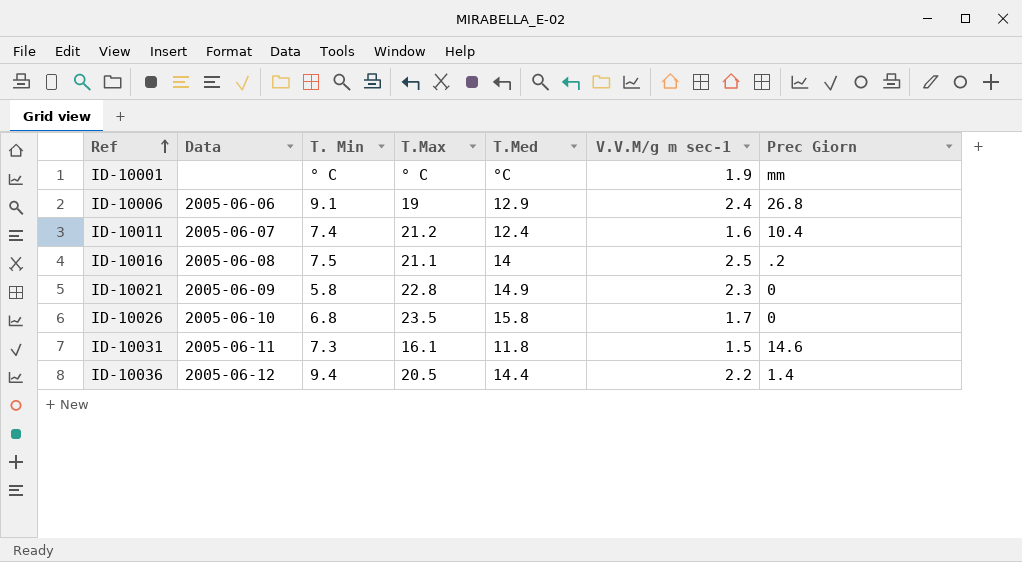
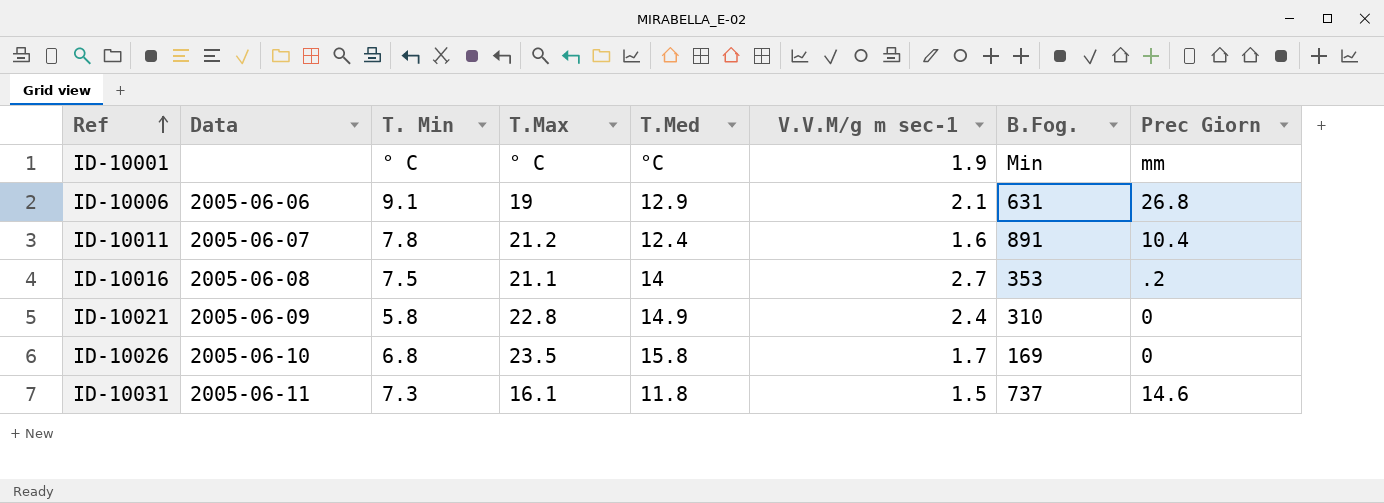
column B.Fog. | position: none -> 7
row ID-10036: 2005-06-12 | 9.4 | 20.5 | 14.4 | 2.2 | 1.4 -> none
ID-10006 | V.V.M/g m sec-1: 2.4 -> 2.1
ID-10011 | T. Min: 7.4 -> 7.8
ID-10016 | V.V.M/g m sec-1: 2.5 -> 2.7
ID-10021 | V.V.M/g m sec-1: 2.3 -> 2.4

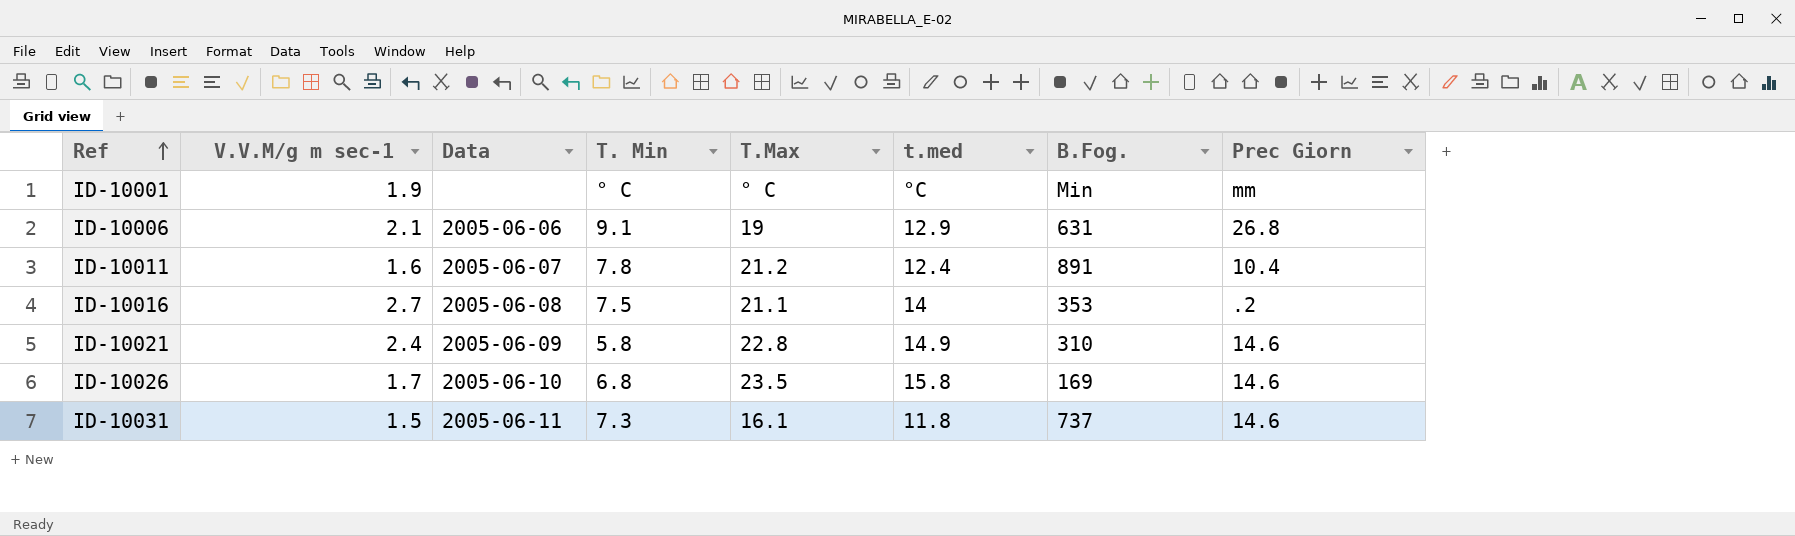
column V.V.M/g m sec-1 | position: 6 -> 2
column name: T.Med -> t.med
ID-10021 | Prec Giorn: 0 -> 14.6
ID-10026 | Prec Giorn: 0 -> 14.6

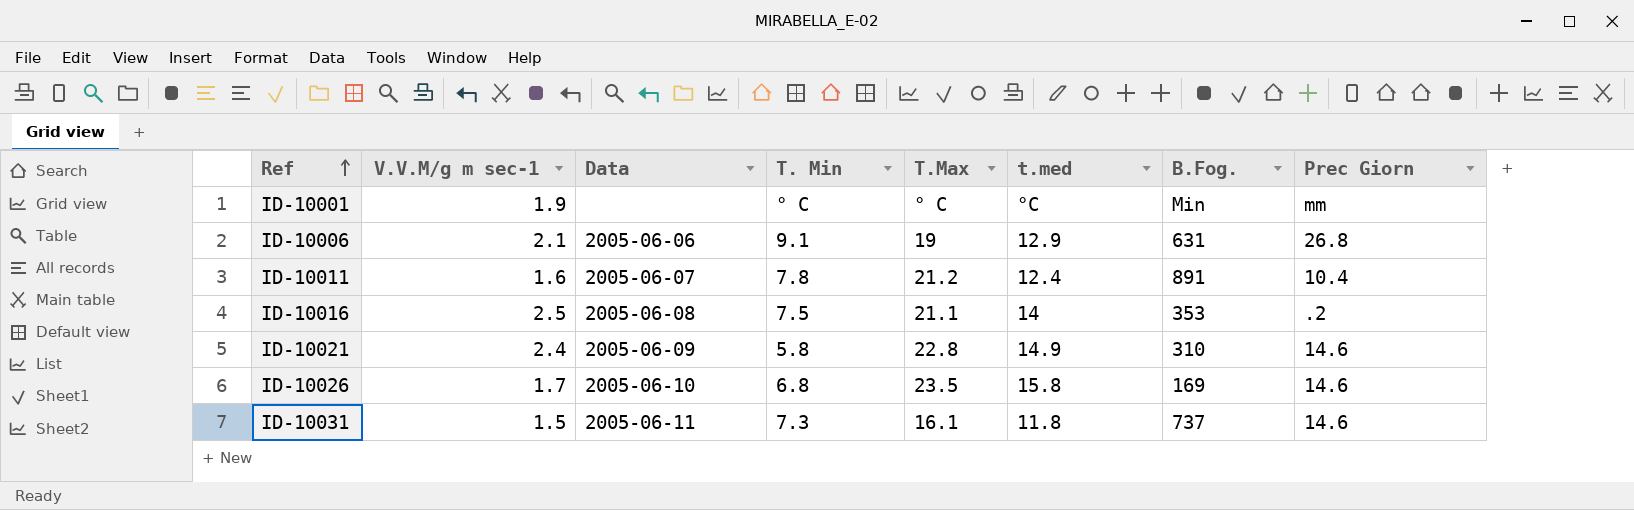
ID-10016 | V.V.M/g m sec-1: 2.7 -> 2.5

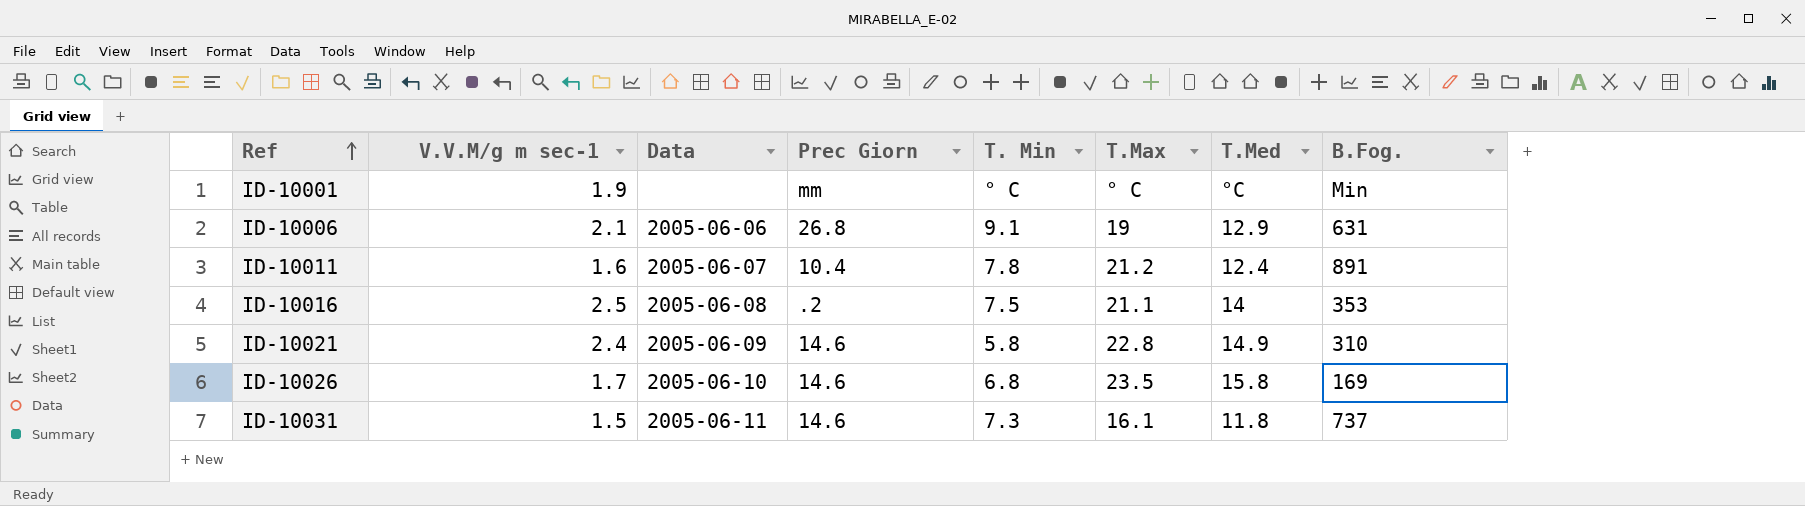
column Prec Giorn | position: 8 -> 4
column name: t.med -> T.Med

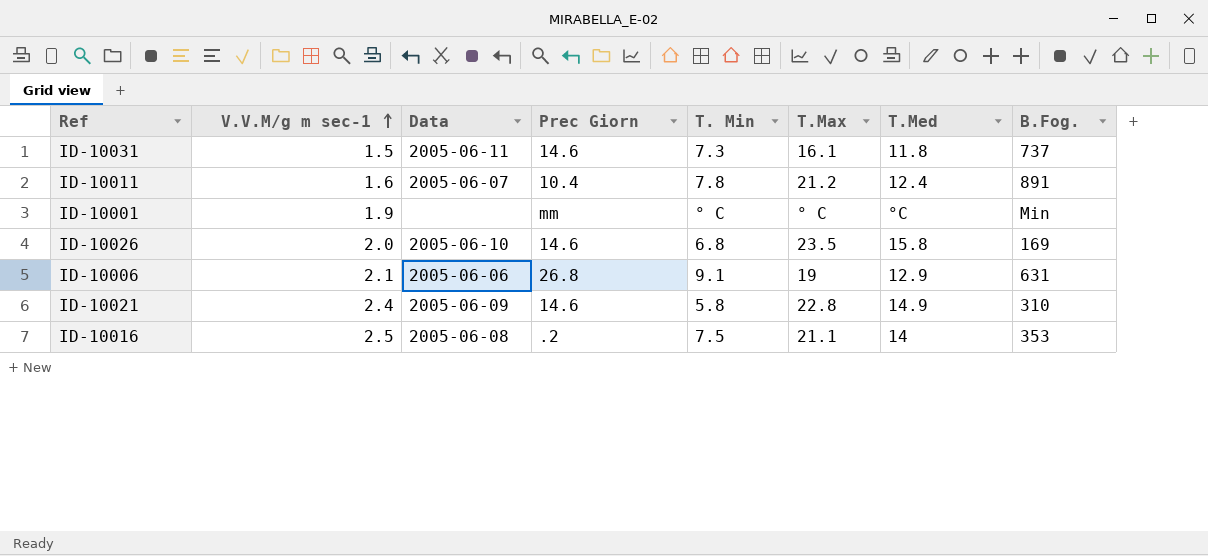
row order: Ref ascending -> V.V.M/g m sec-1 ascending
ID-10026 | V.V.M/g m sec-1: 1.7 -> 2.0

